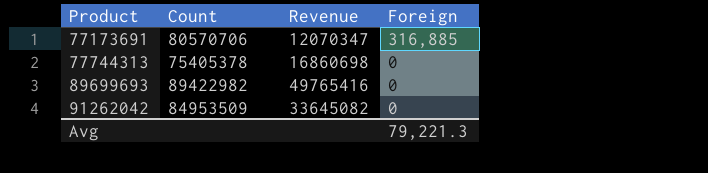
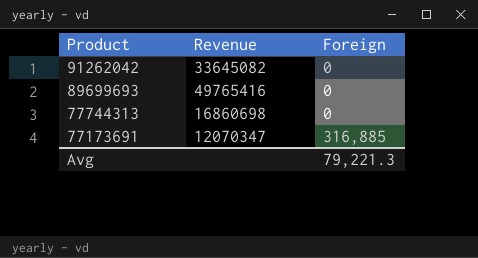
row order: Product ascending -> Product descending
column Count | position: 2 -> none

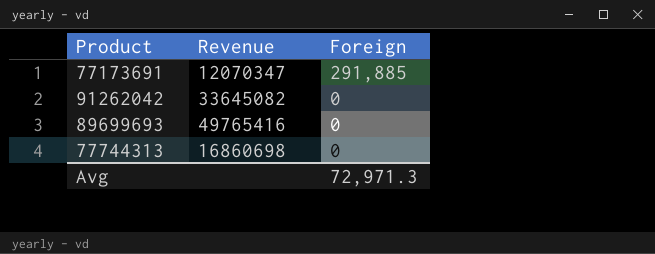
row order: Product descending -> Foreign descending
77173691 | Foreign: 316,885 -> 291,885
Avg | Foreign: 79,221.3 -> 72,971.3

